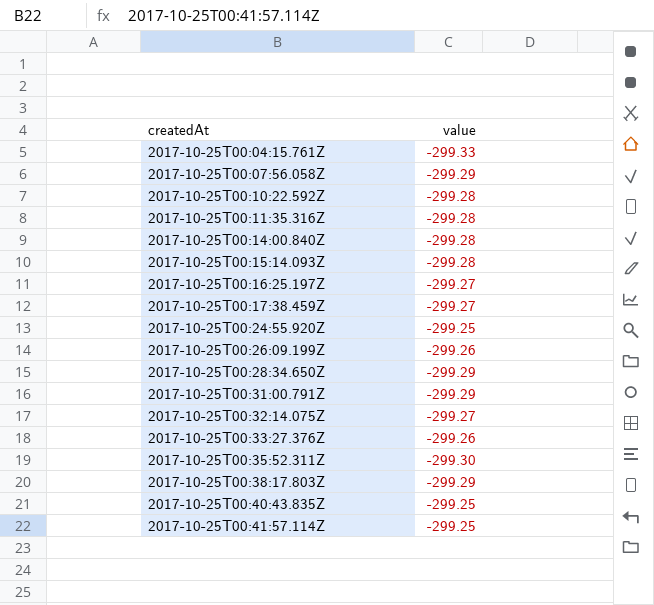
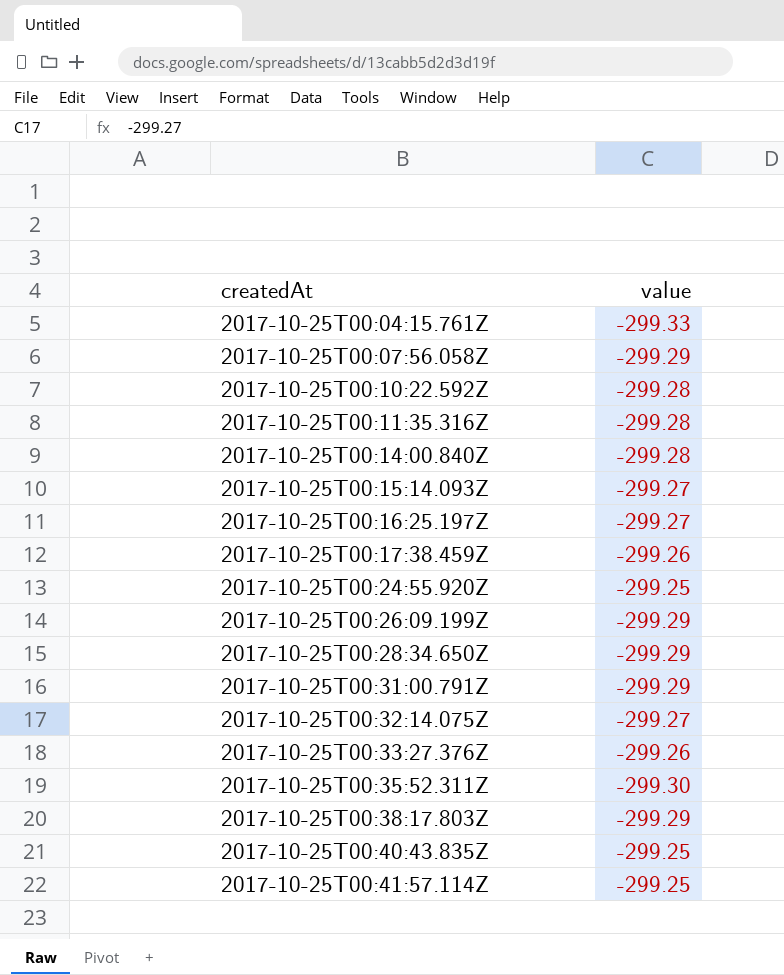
2017-10-25T00:15:14.093Z | value: -299.28 -> -299.27
2017-10-25T00:17:38.459Z | value: -299.27 -> -299.26
2017-10-25T00:26:09.199Z | value: -299.26 -> -299.29

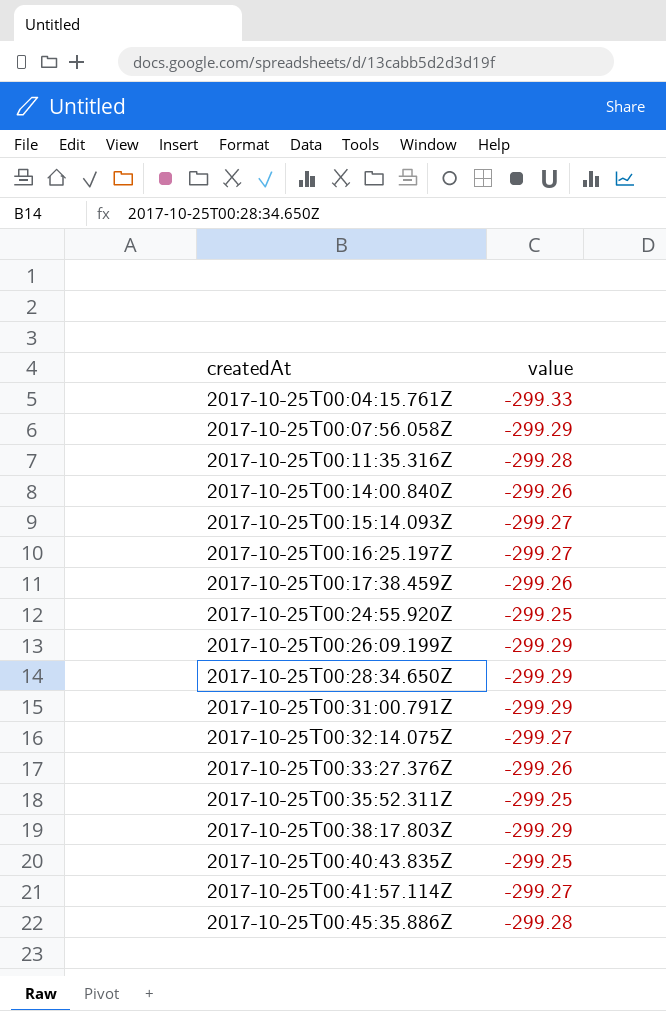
row 2017-10-25T00:10:22.592Z: -299.28 -> none
2017-10-25T00:14:00.840Z | value: -299.28 -> -299.26
2017-10-25T00:35:52.311Z | value: -299.30 -> -299.25
2017-10-25T00:41:57.114Z | value: -299.25 -> -299.27
row 2017-10-25T00:45:35.886Z: none -> -299.28

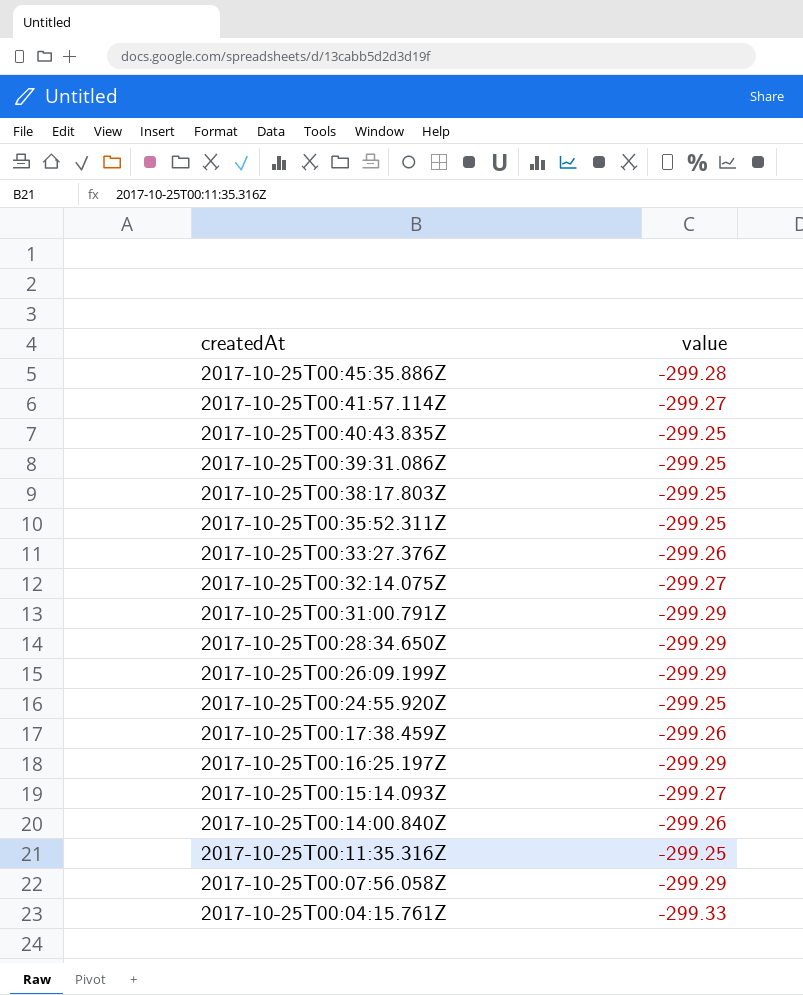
row order: createdAt ascending -> createdAt descending
row 2017-10-25T00:39:31.086Z: none -> -299.25
2017-10-25T00:38:17.803Z | value: -299.29 -> -299.25
2017-10-25T00:16:25.197Z | value: -299.27 -> -299.29
2017-10-25T00:11:35.316Z | value: -299.28 -> -299.25

